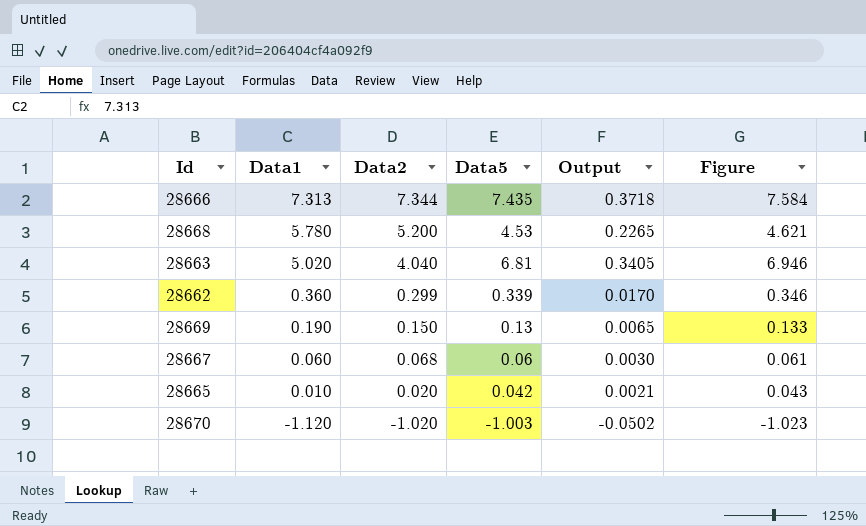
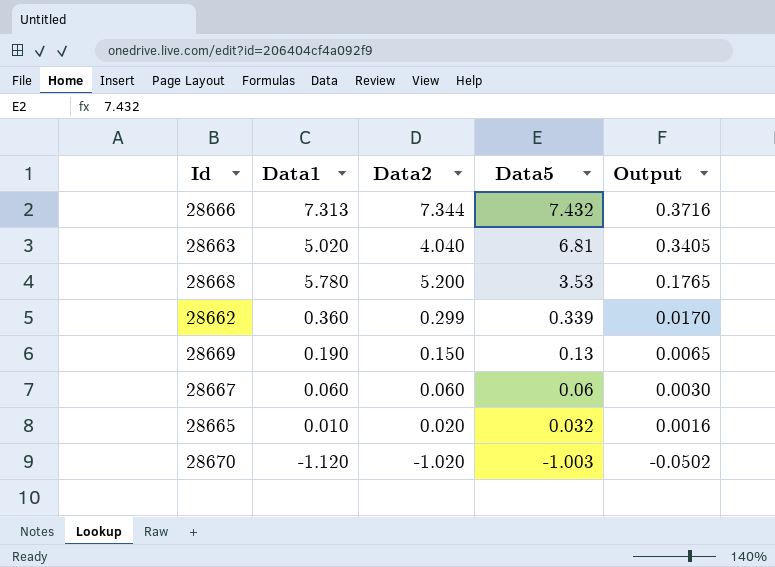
row order: Data1 descending -> Data5 descending
column Figure | formula: [Data5] * 1.02 -> none
28666 | Data5: 7.435 -> 7.432
28666 | Output: 0.3718 -> 0.3716
28668 | Data5: 4.53 -> 3.53
28668 | Output: 0.2265 -> 0.1765
28667 | Data2: 0.068 -> 0.060
28665 | Data5: 0.042 -> 0.032
28665 | Output: 0.0021 -> 0.0016

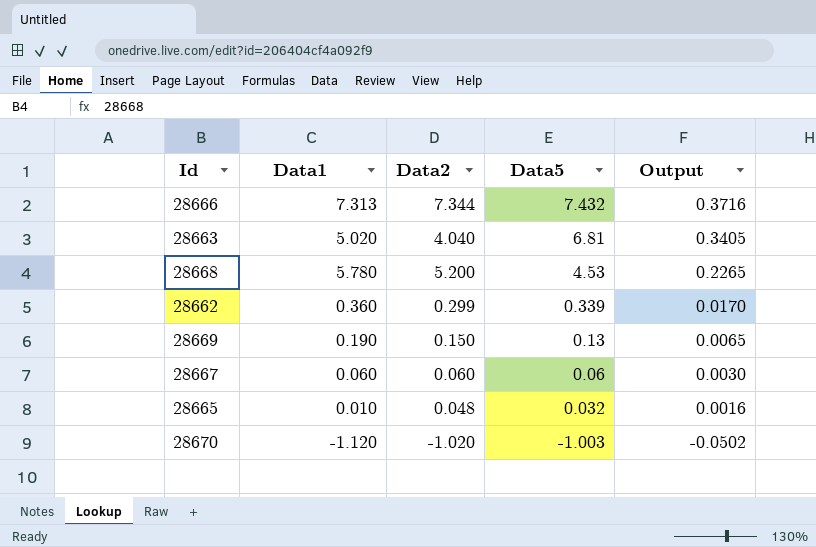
28668 | Data5: 3.53 -> 4.53
28668 | Output: 0.1765 -> 0.2265
28665 | Data2: 0.020 -> 0.048

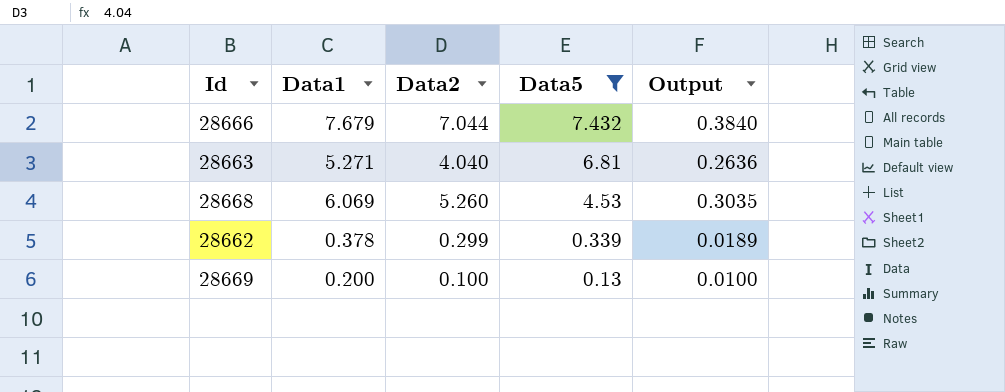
filter: none -> Data5 >= 0.13
column Output | formula: [Data5] * 0.05 -> [Data1] * 0.05
28666 | Data1: 7.313 -> 7.679
28666 | Data2: 7.344 -> 7.044
28663 | Data1: 5.020 -> 5.271
28668 | Data1: 5.780 -> 6.069
28668 | Data2: 5.200 -> 5.260
28662 | Data1: 0.360 -> 0.378
28669 | Data1: 0.190 -> 0.200
28669 | Data2: 0.150 -> 0.100

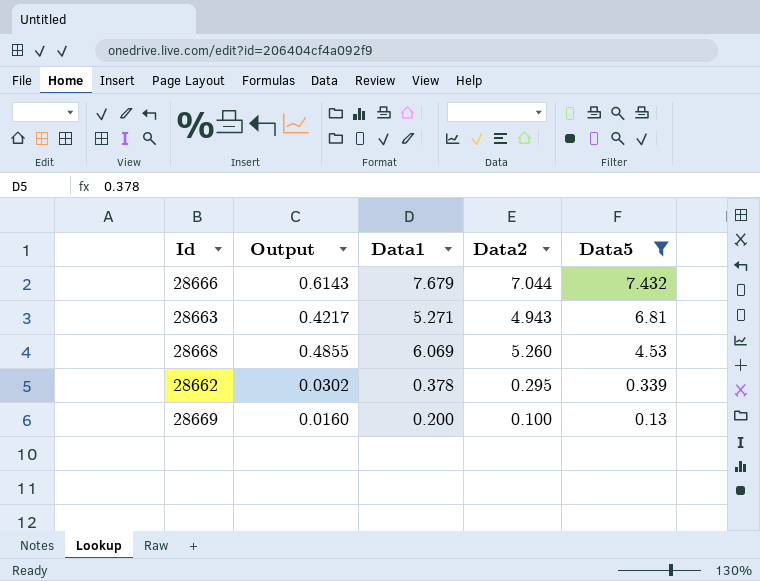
column Output | formula: [Data1] * 0.05 -> [Data1] * 0.08
column Output | position: 5 -> 2
28663 | Data2: 4.040 -> 4.943
28662 | Data2: 0.299 -> 0.295

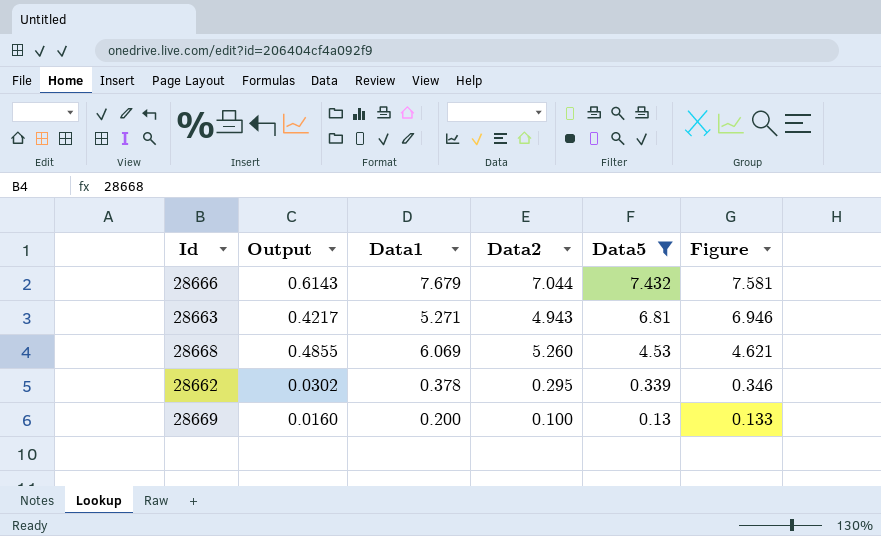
column Figure | formula: none -> [Data5] * 1.02

